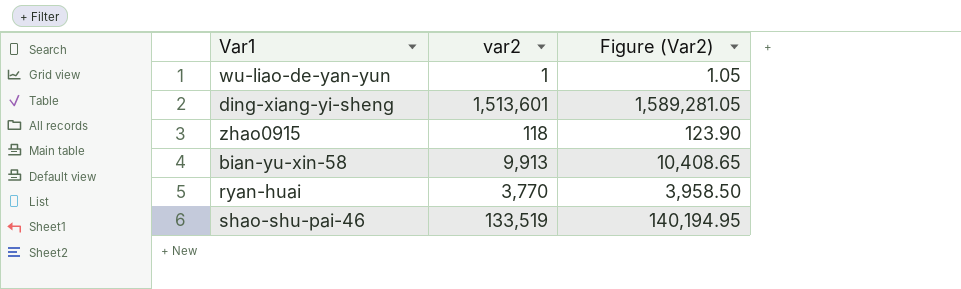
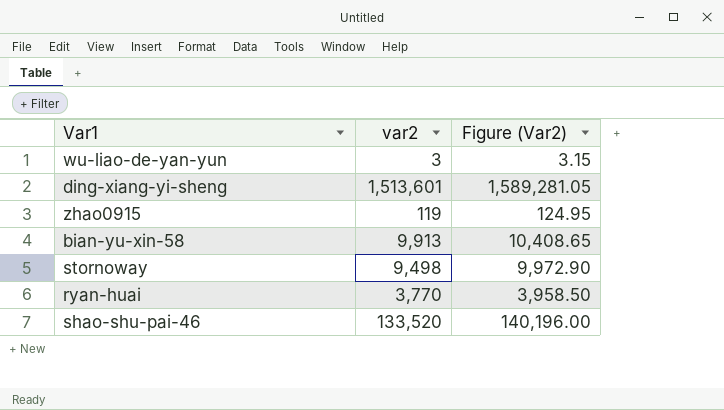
wu-liao-de-yan-yun | var2: 1 -> 3
wu-liao-de-yan-yun | Figure (Var2): 1.05 -> 3.15
zhao0915 | var2: 118 -> 119
zhao0915 | Figure (Var2): 123.90 -> 124.95
row stornoway: none -> 9,498 | 9,972.90
shao-shu-pai-46 | var2: 133,519 -> 133,520
shao-shu-pai-46 | Figure (Var2): 140,194.95 -> 140,196.00

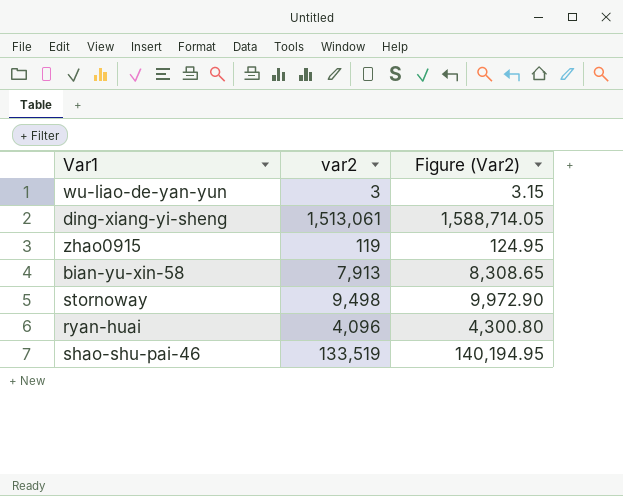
ding-xiang-yi-sheng | var2: 1,513,601 -> 1,513,061
ding-xiang-yi-sheng | Figure (Var2): 1,589,281.05 -> 1,588,714.05
bian-yu-xin-58 | var2: 9,913 -> 7,913
bian-yu-xin-58 | Figure (Var2): 10,408.65 -> 8,308.65
ryan-huai | var2: 3,770 -> 4,096
ryan-huai | Figure (Var2): 3,958.50 -> 4,300.80
shao-shu-pai-46 | var2: 133,520 -> 133,519
shao-shu-pai-46 | Figure (Var2): 140,196.00 -> 140,194.95

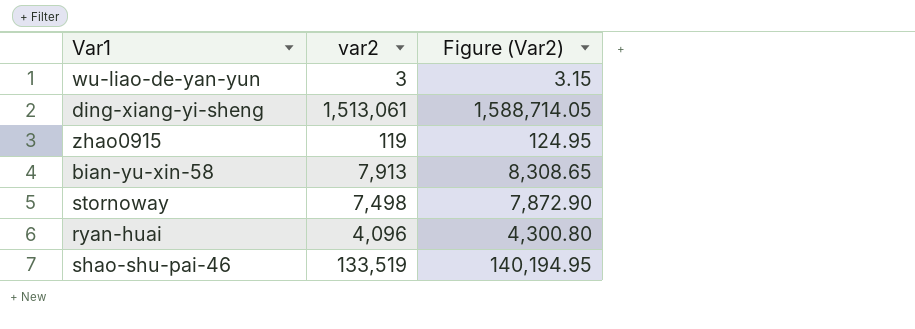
stornoway | var2: 9,498 -> 7,498
stornoway | Figure (Var2): 9,972.90 -> 7,872.90

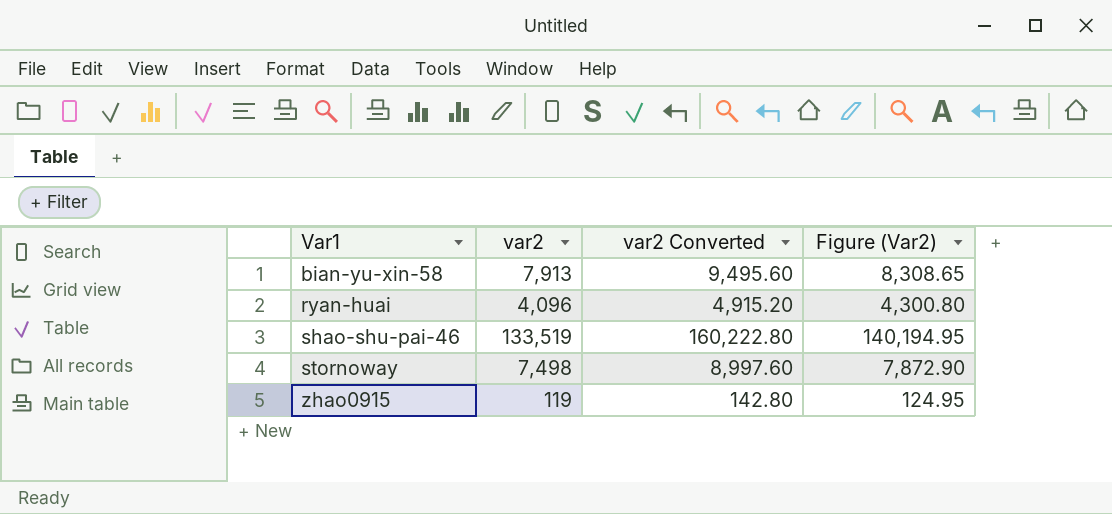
row order: none -> Var1 ascending
column var2 Converted | formula: none -> [var2] * 1.2
row wu-liao-de-yan-yun: 3 | 3.15 -> none
row ding-xiang-yi-sheng: 1,513,061 | 1,588,714.05 -> none

